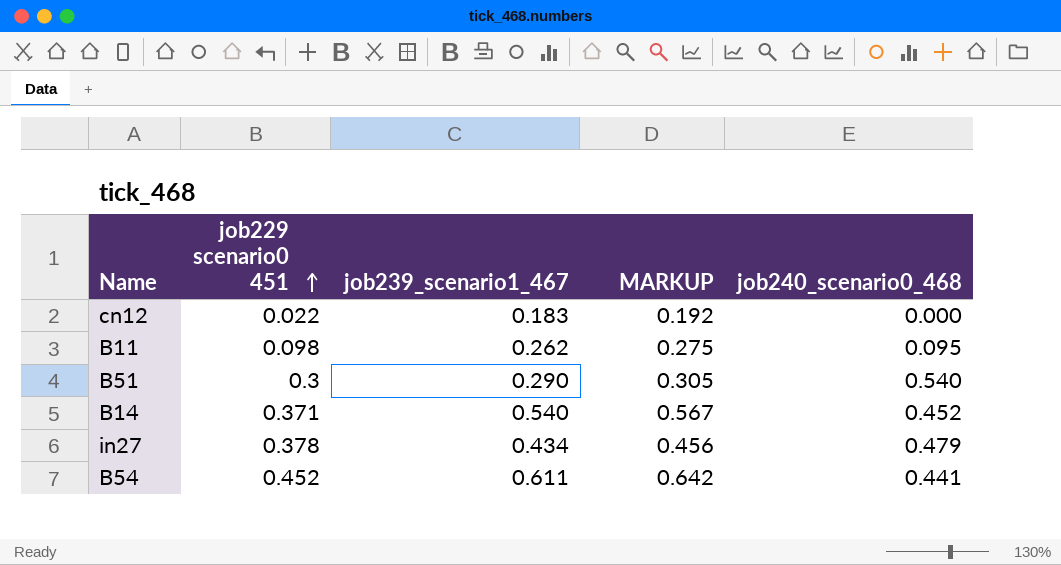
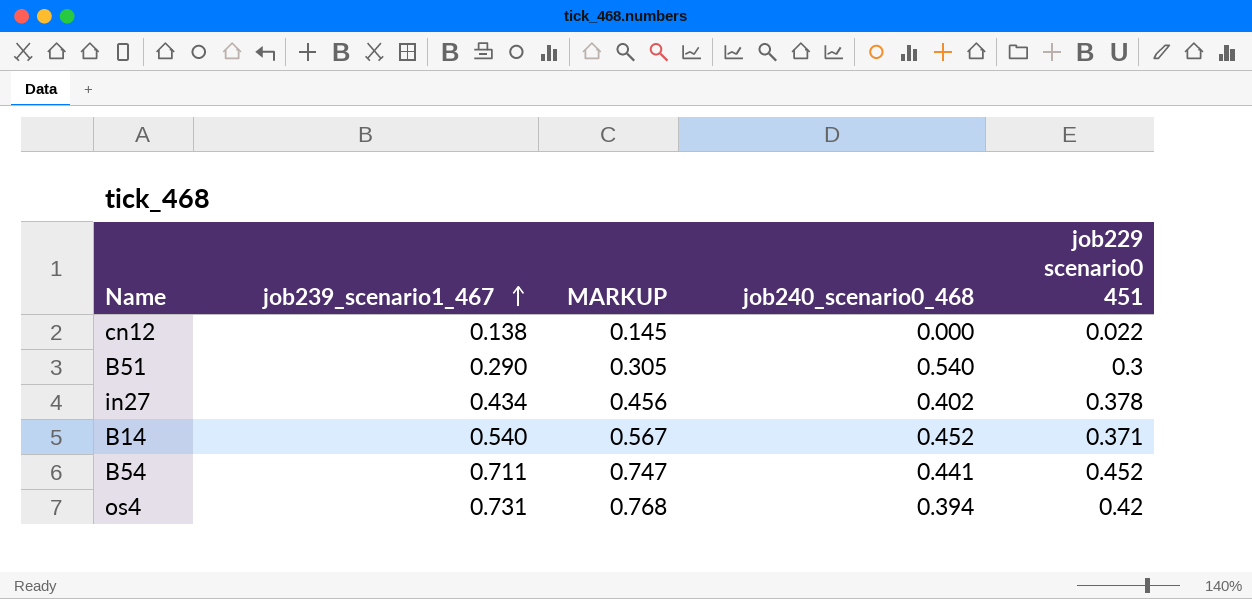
row order: job229 scenario0 451 ascending -> job239_scenario1_467 ascending
column job229 scenario0 451 | position: 2 -> 5
row B11: 0.098 | 0.262 | 0.275 | 0.095 -> none
cn12 | job239_scenario1_467: 0.183 -> 0.138
cn12 | MARKUP: 0.192 -> 0.145
in27 | job240_scenario0_468: 0.479 -> 0.402
B54 | job239_scenario1_467: 0.611 -> 0.711
B54 | MARKUP: 0.642 -> 0.747
row os4: none -> 0.731 | 0.768 | 0.394 | 0.42

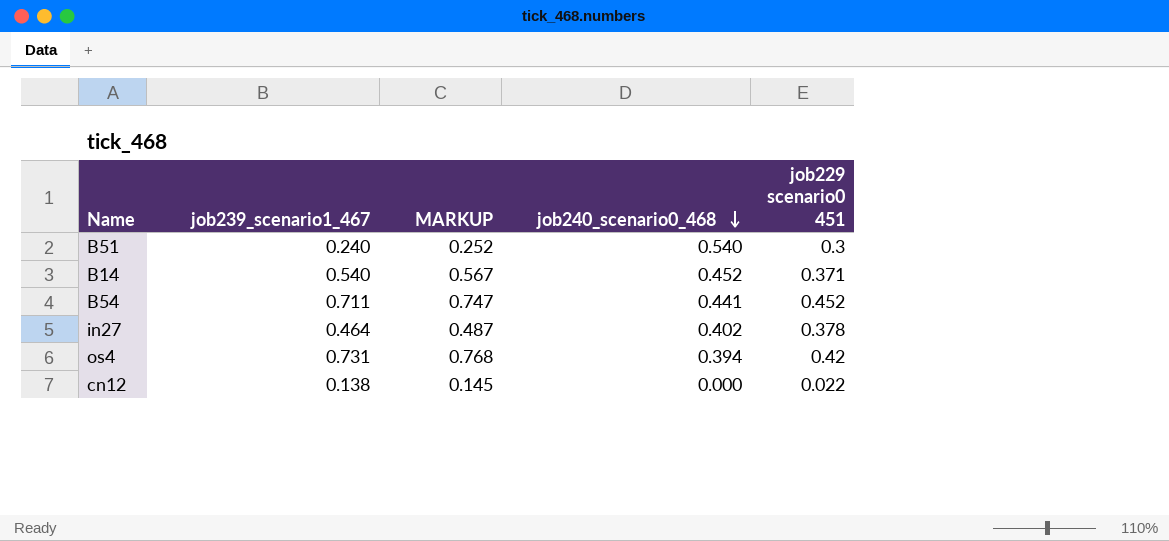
row order: job239_scenario1_467 ascending -> job240_scenario0_468 descending
B51 | job239_scenario1_467: 0.290 -> 0.240
B51 | MARKUP: 0.305 -> 0.252
in27 | job239_scenario1_467: 0.434 -> 0.464
in27 | MARKUP: 0.456 -> 0.487

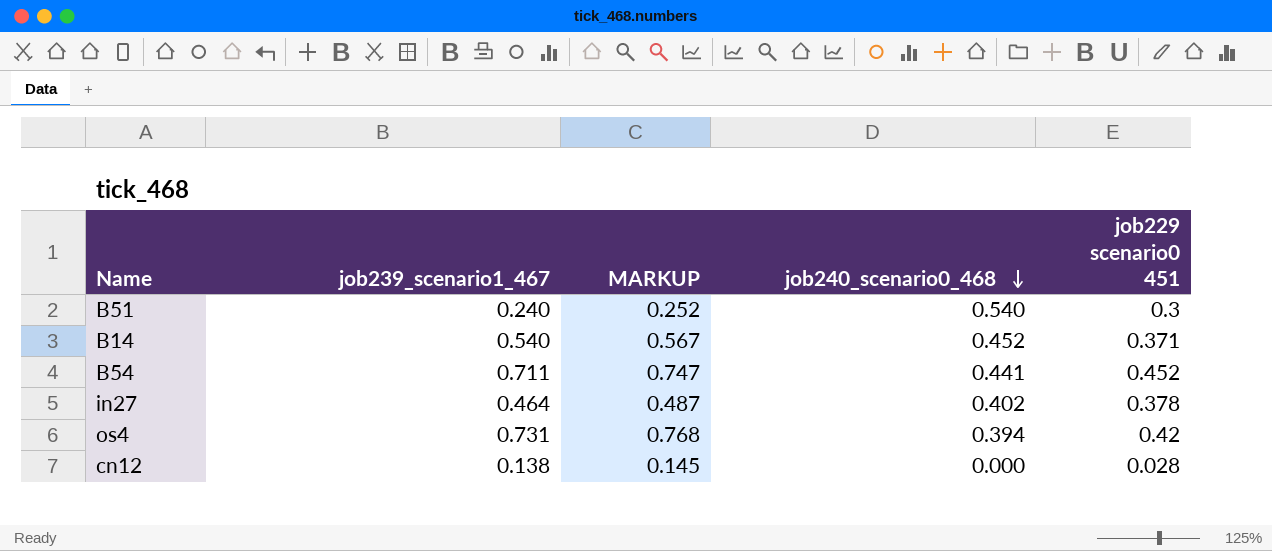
cn12 | job229 scenario0 451: 0.022 -> 0.028

